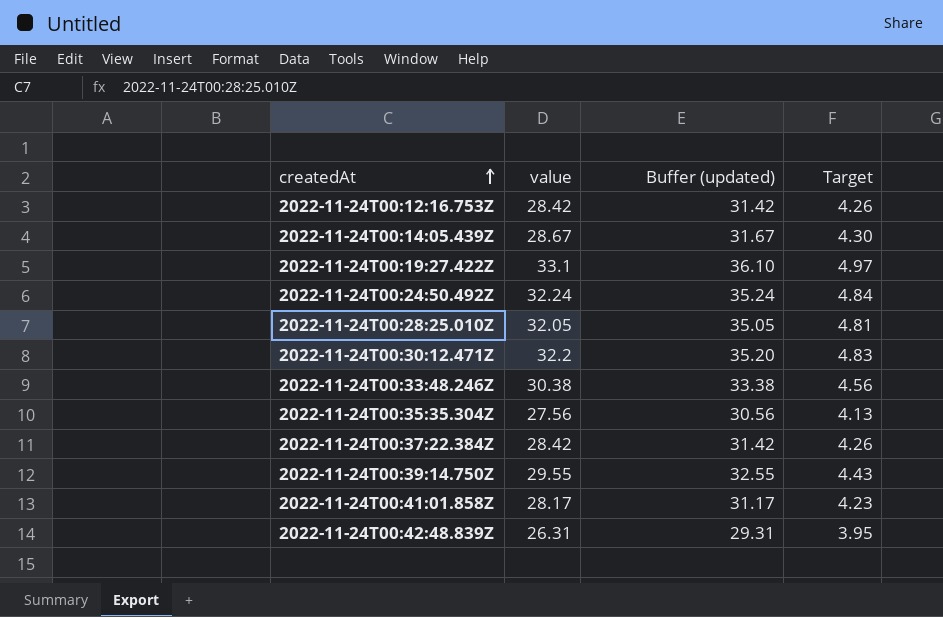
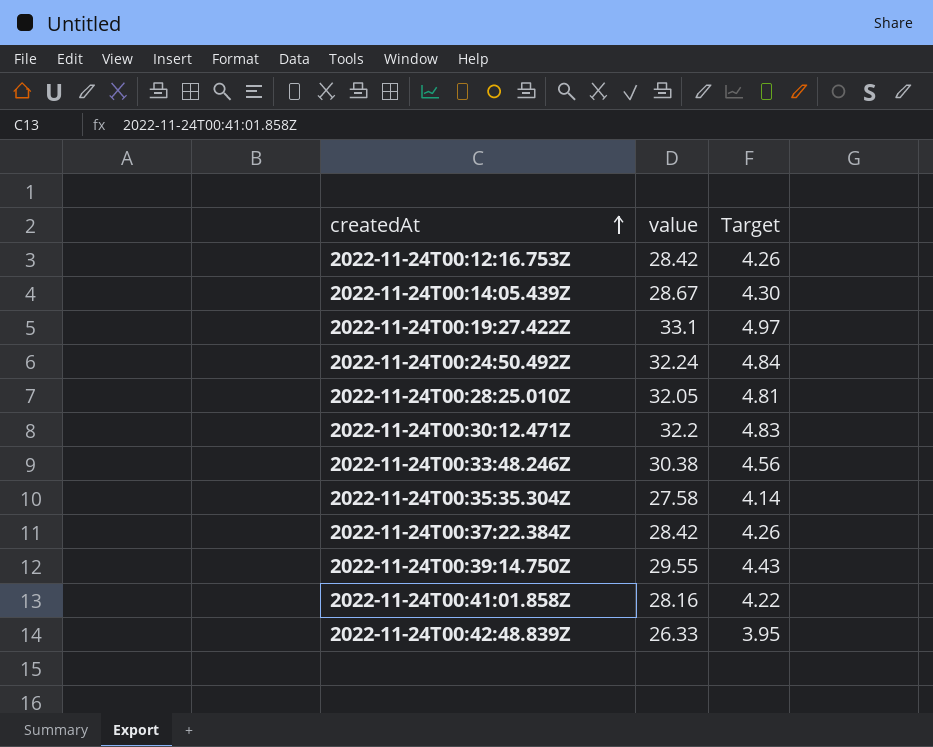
column Buffer (updated) | formula: [value] + 3 -> none
2022-11-24T00:35:35.304Z | value: 27.56 -> 27.58
2022-11-24T00:35:35.304Z | Target: 4.13 -> 4.14
2022-11-24T00:41:01.858Z | value: 28.17 -> 28.16
2022-11-24T00:41:01.858Z | Target: 4.23 -> 4.22
2022-11-24T00:42:48.839Z | value: 26.31 -> 26.33

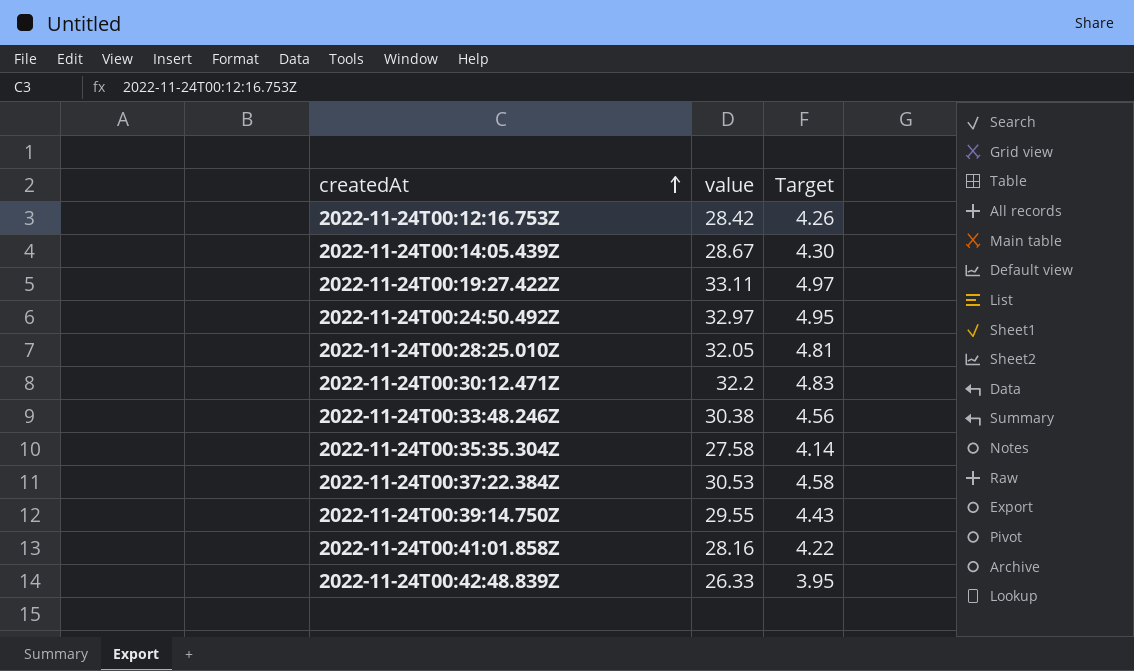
2022-11-24T00:19:27.422Z | value: 33.1 -> 33.11
2022-11-24T00:24:50.492Z | value: 32.24 -> 32.97
2022-11-24T00:24:50.492Z | Target: 4.84 -> 4.95
2022-11-24T00:37:22.384Z | value: 28.42 -> 30.53
2022-11-24T00:37:22.384Z | Target: 4.26 -> 4.58

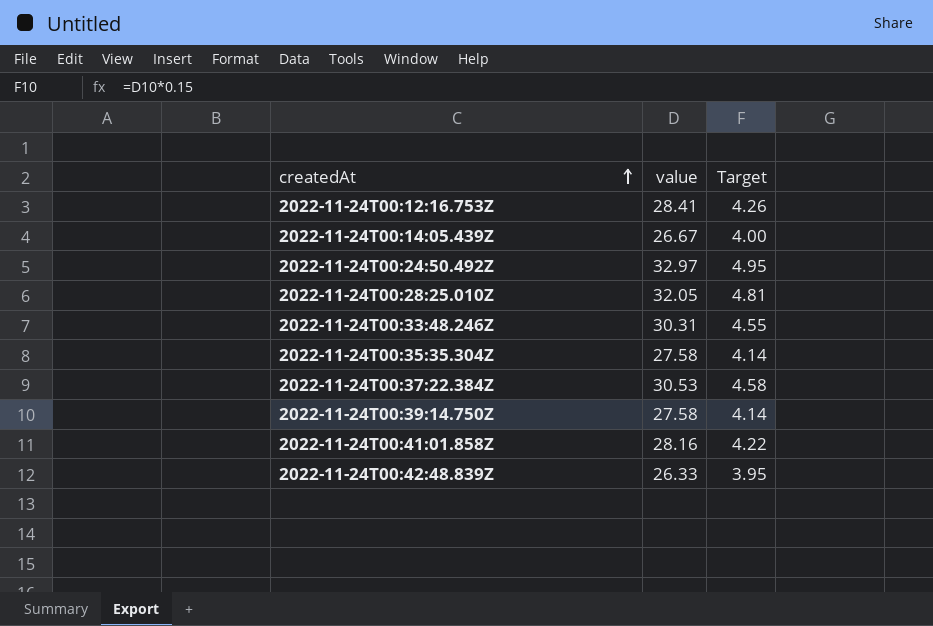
row 2022-11-24T00:19:27.422Z: 33.11 | 4.97 -> none
row 2022-11-24T00:30:12.471Z: 32.2 | 4.83 -> none
2022-11-24T00:12:16.753Z | value: 28.42 -> 28.41
2022-11-24T00:14:05.439Z | value: 28.67 -> 26.67
2022-11-24T00:14:05.439Z | Target: 4.30 -> 4.00
2022-11-24T00:33:48.246Z | value: 30.38 -> 30.31
2022-11-24T00:33:48.246Z | Target: 4.56 -> 4.55
2022-11-24T00:39:14.750Z | value: 29.55 -> 27.58
2022-11-24T00:39:14.750Z | Target: 4.43 -> 4.14

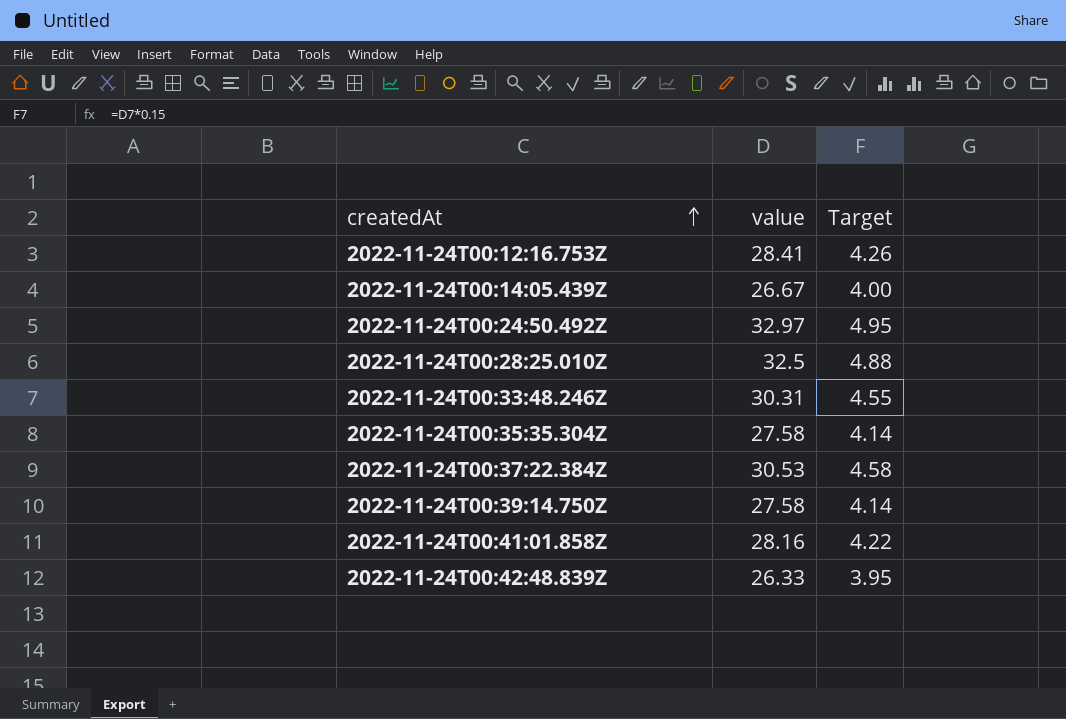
2022-11-24T00:28:25.010Z | value: 32.05 -> 32.5
2022-11-24T00:28:25.010Z | Target: 4.81 -> 4.88

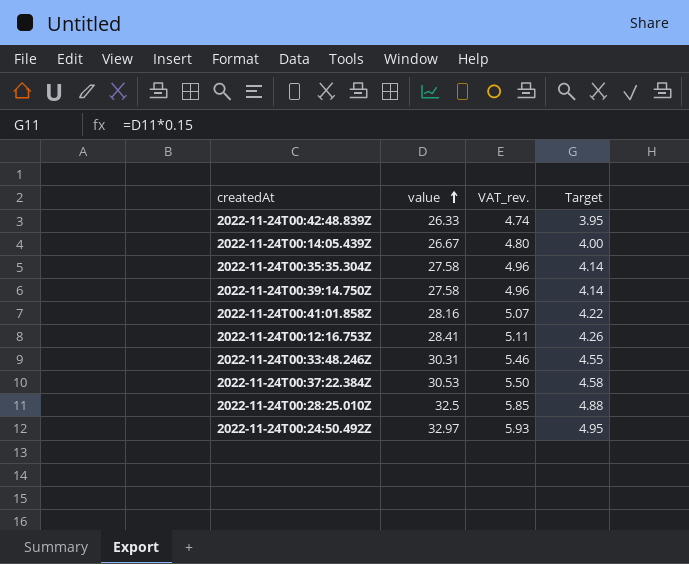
row order: createdAt ascending -> value ascending
column VAT_rev. | formula: none -> [value] * 0.18

